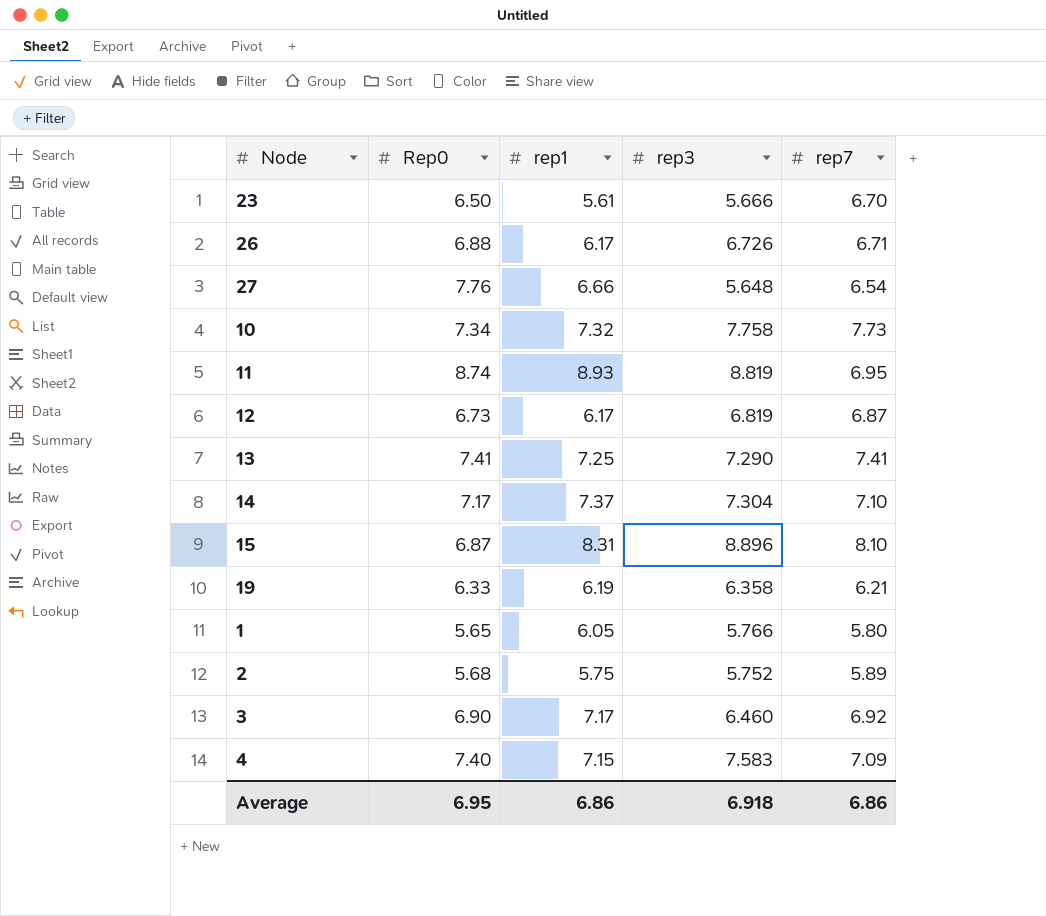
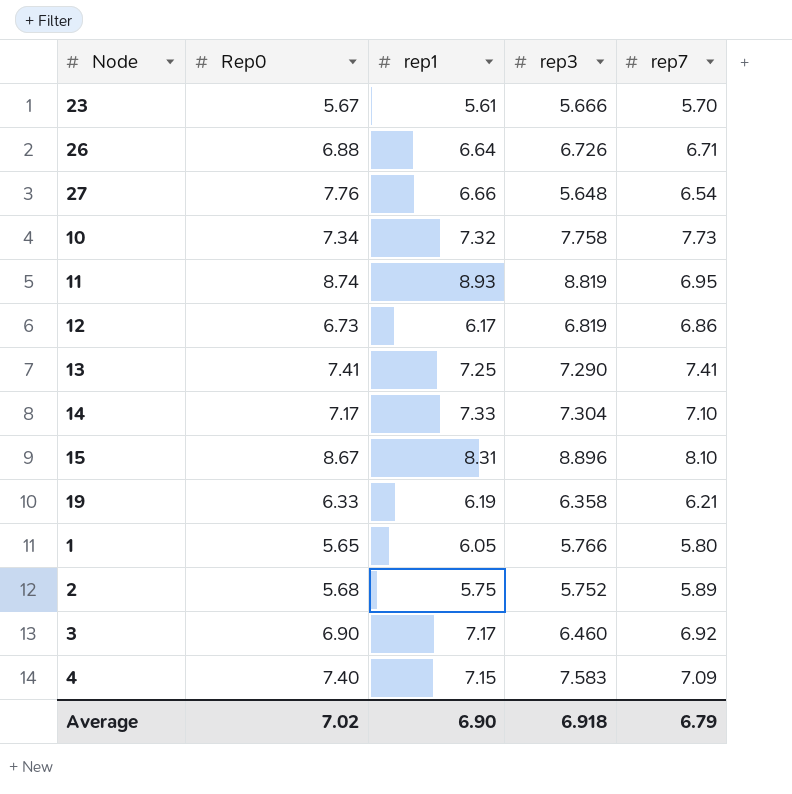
23 | Rep0: 6.50 -> 5.67
23 | rep7: 6.70 -> 5.70
26 | rep1: 6.17 -> 6.64
12 | rep7: 6.87 -> 6.86
14 | rep1: 7.37 -> 7.33
15 | Rep0: 6.87 -> 8.67
Average | Rep0: 6.95 -> 7.02
Average | rep1: 6.86 -> 6.90
Average | rep7: 6.86 -> 6.79

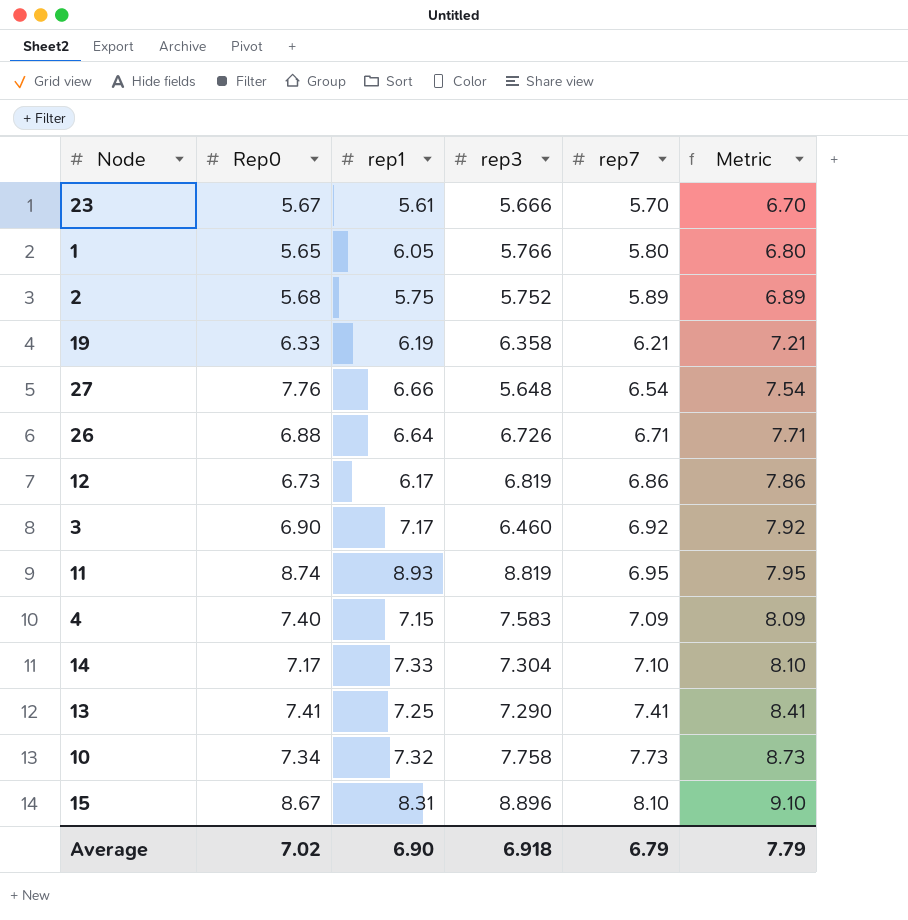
row order: none -> rep7 ascending
column Metric | formula: none -> [rep7] + 1

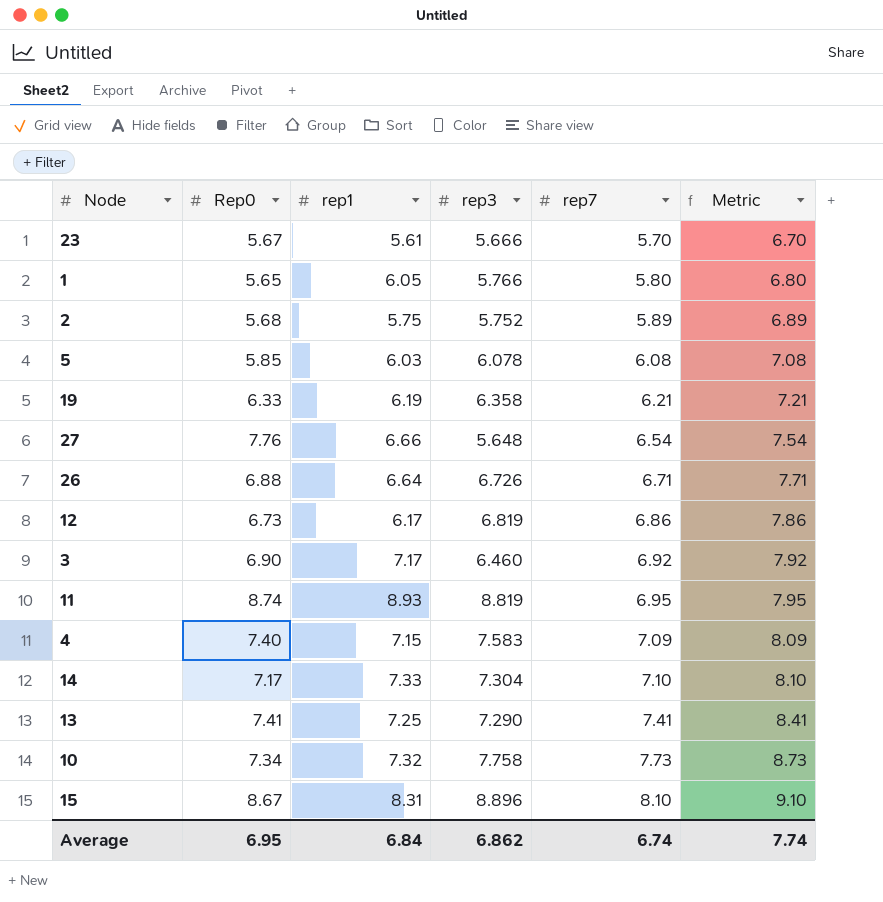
row 5: none -> 5.85 | 6.03 | 6.078 | 6.08 | 7.08
Average | Rep0: 7.02 -> 6.95
Average | rep1: 6.90 -> 6.84
Average | rep3: 6.918 -> 6.862
Average | rep7: 6.79 -> 6.74
Average | Metric: 7.79 -> 7.74

